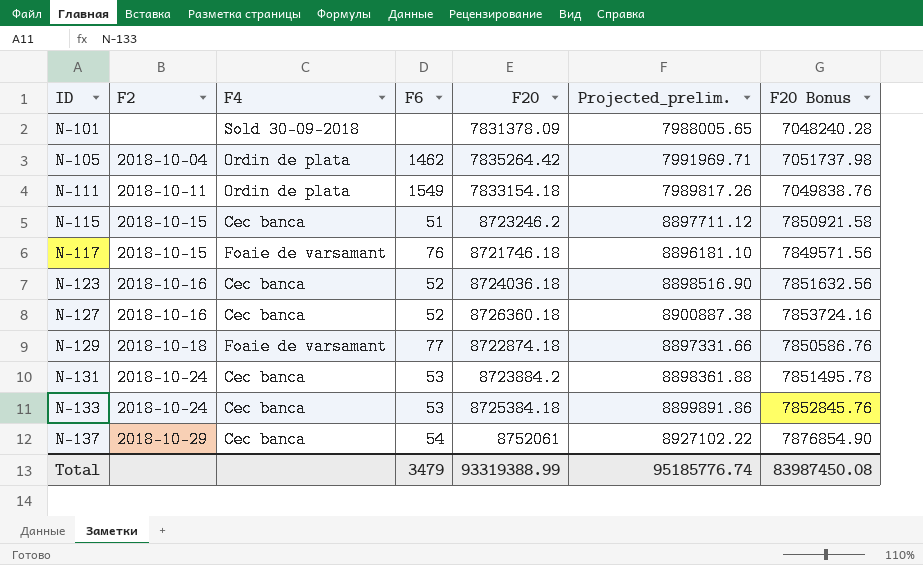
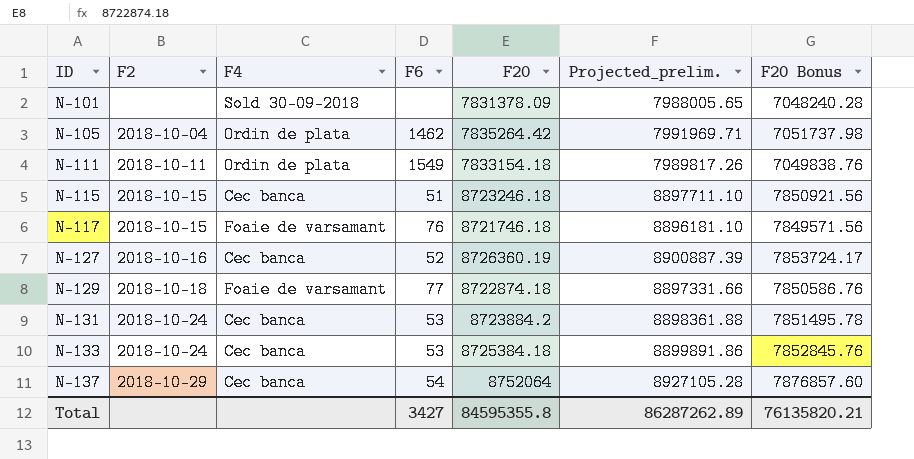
row N-123: 2018-10-16 | Cec banca | 52 | 8724036.18 | 8898516.90 | 7851632.56 -> none
N-115 | F20: 8723246.2 -> 8723246.18
N-115 | Projected_prelim.: 8897711.12 -> 8897711.10
N-115 | F20 Bonus: 7850921.58 -> 7850921.56
N-127 | F20: 8726360.18 -> 8726360.19
N-127 | Projected_prelim.: 8900887.38 -> 8900887.39
N-127 | F20 Bonus: 7853724.16 -> 7853724.17
N-137 | F20: 8752061 -> 8752064
N-137 | Projected_prelim.: 8927102.22 -> 8927105.28
N-137 | F20 Bonus: 7876854.90 -> 7876857.60
Total | F6: 3479 -> 3427
Total | F20: 93319388.99 -> 84595355.8
Total | Projected_prelim.: 95185776.74 -> 86287262.89
Total | F20 Bonus: 83987450.08 -> 76135820.21

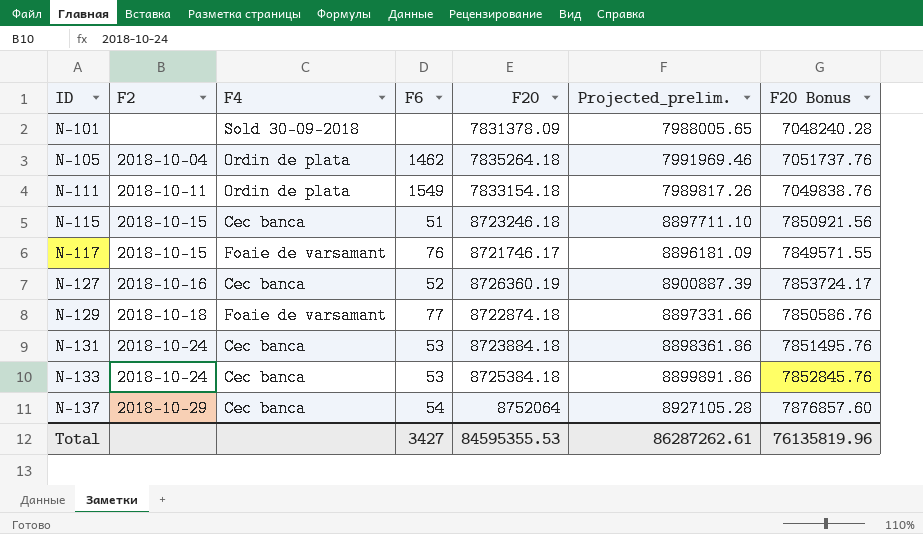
N-105 | F20: 7835264.42 -> 7835264.18
N-105 | Projected_prelim.: 7991969.71 -> 7991969.46
N-105 | F20 Bonus: 7051737.98 -> 7051737.76
N-117 | F20: 8721746.18 -> 8721746.17
N-117 | Projected_prelim.: 8896181.10 -> 8896181.09
N-117 | F20 Bonus: 7849571.56 -> 7849571.55
N-131 | F20: 8723884.2 -> 8723884.18
N-131 | Projected_prelim.: 8898361.88 -> 8898361.86
N-131 | F20 Bonus: 7851495.78 -> 7851495.76
Total | F20: 84595355.8 -> 84595355.53
Total | Projected_prelim.: 86287262.89 -> 86287262.61
Total | F20 Bonus: 76135820.21 -> 76135819.96

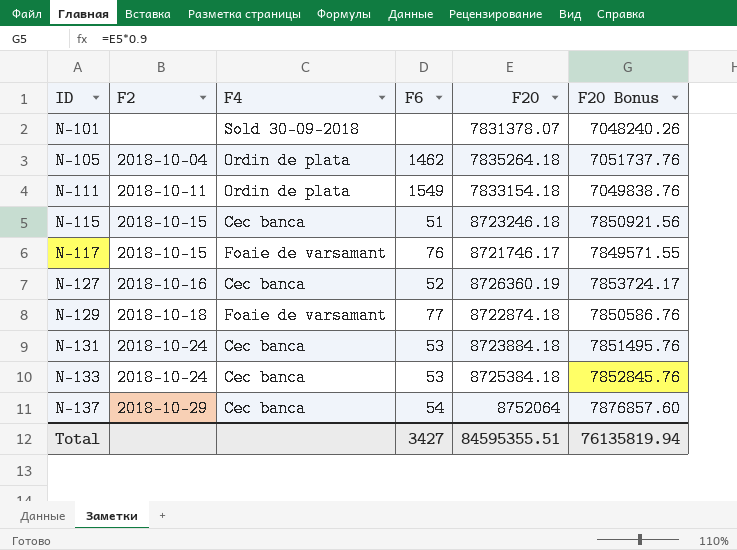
column Projected_prelim. | formula: [F20] * 1.02 -> none
N-101 | F20: 7831378.09 -> 7831378.07
N-101 | F20 Bonus: 7048240.28 -> 7048240.26
Total | F20: 84595355.53 -> 84595355.51
Total | F20 Bonus: 76135819.96 -> 76135819.94

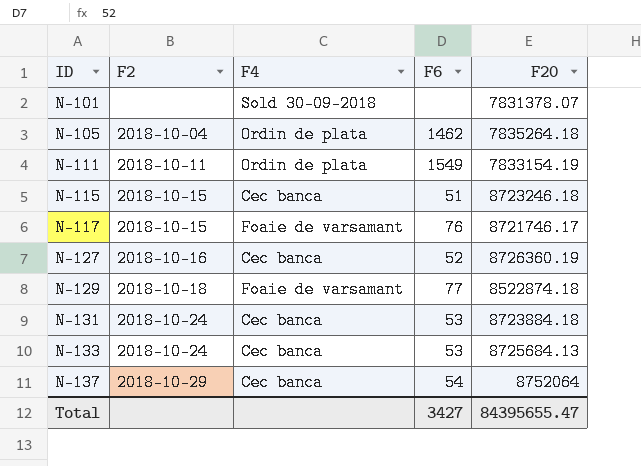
column F20 Bonus | formula: [F20] * 0.9 -> none
N-111 | F20: 7833154.18 -> 7833154.19
N-129 | F20: 8722874.18 -> 8522874.18
N-133 | F20: 8725384.18 -> 8725684.13
Total | F20: 84595355.51 -> 84395655.47

